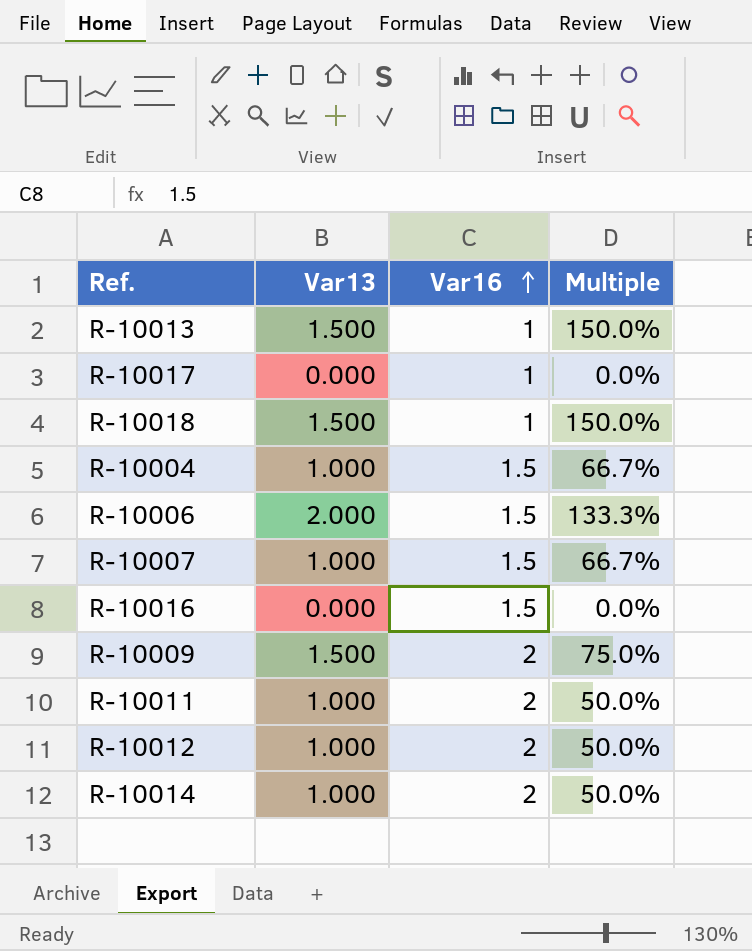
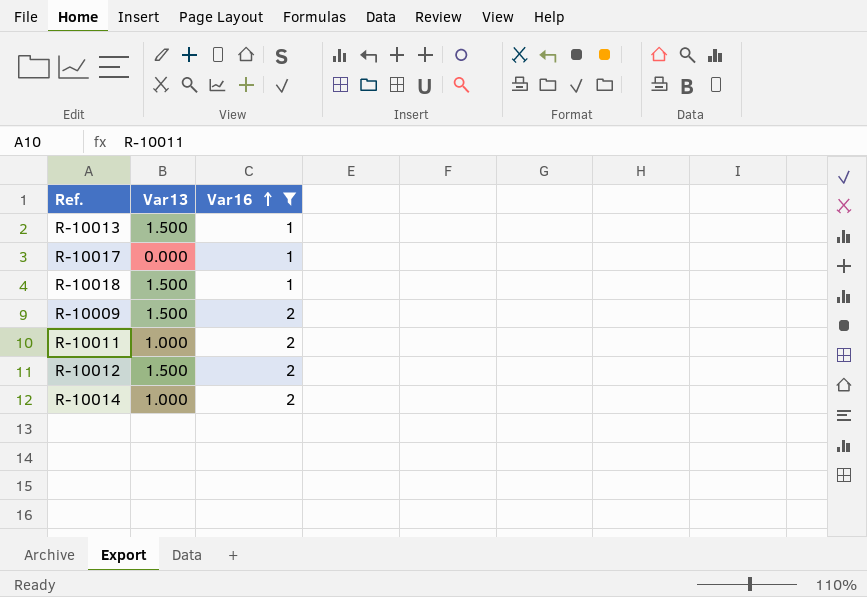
filter: none -> Var16 != 1.5
column Multiple | formula: [Var13] / [Var16] -> none
R-10012 | Var13: 1.000 -> 1.500

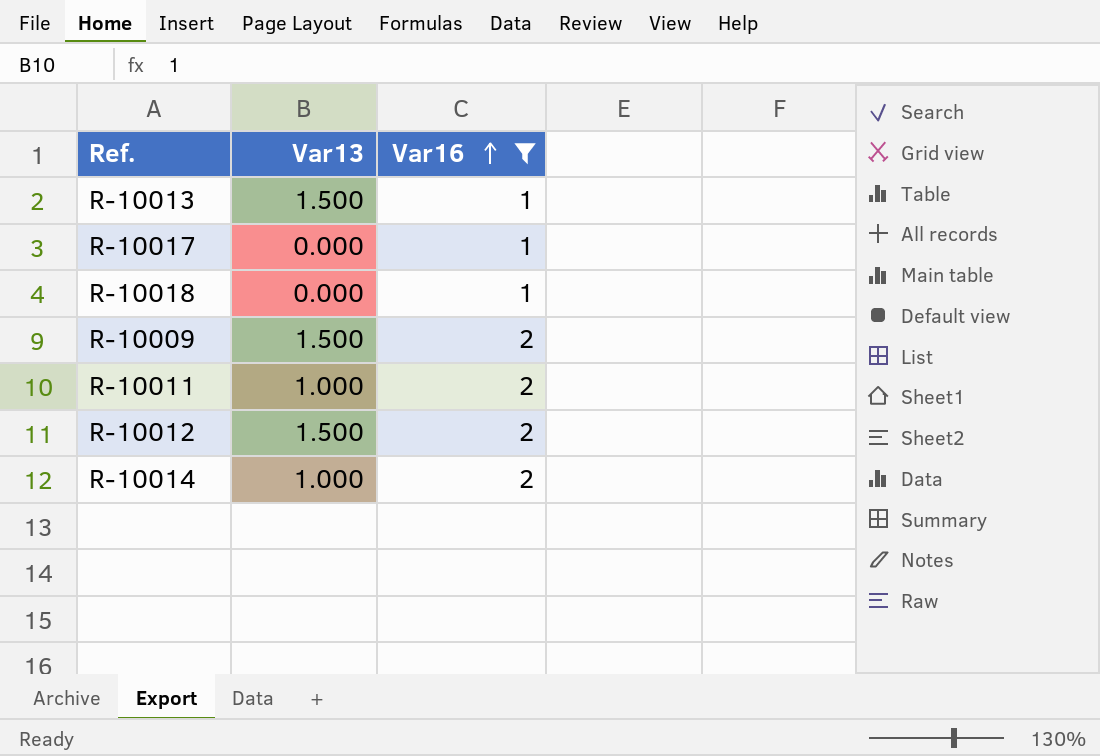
R-10018 | Var13: 1.500 -> 0.000

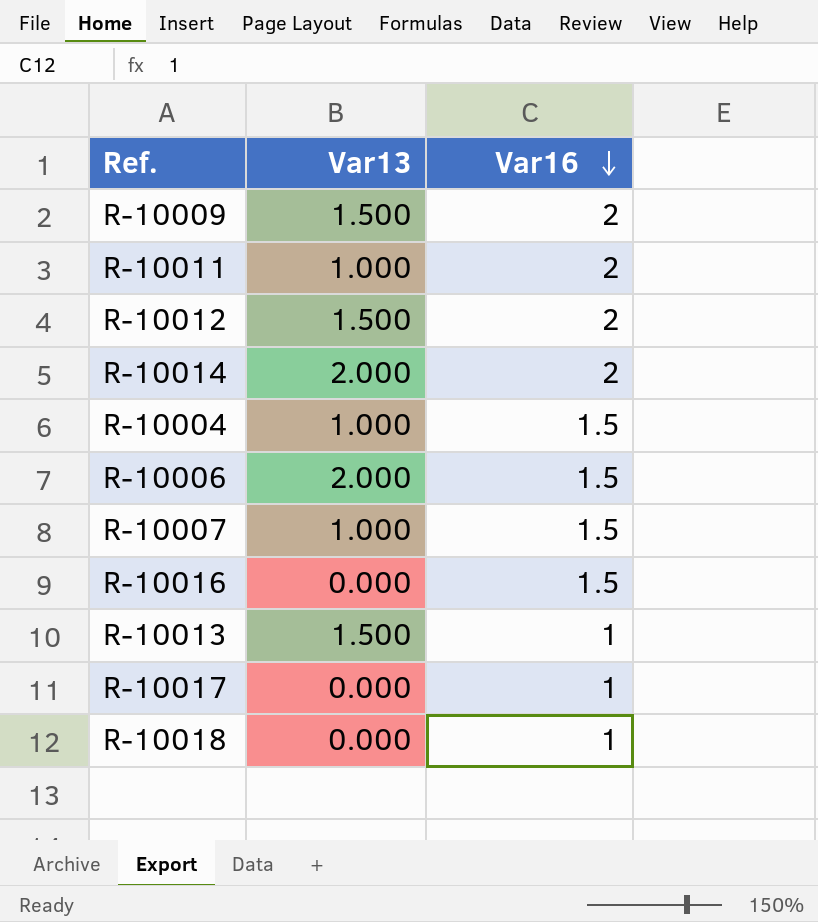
filter: Var16 != 1.5 -> none
row order: Var16 ascending -> Var16 descending
R-10014 | Var13: 1.000 -> 2.000

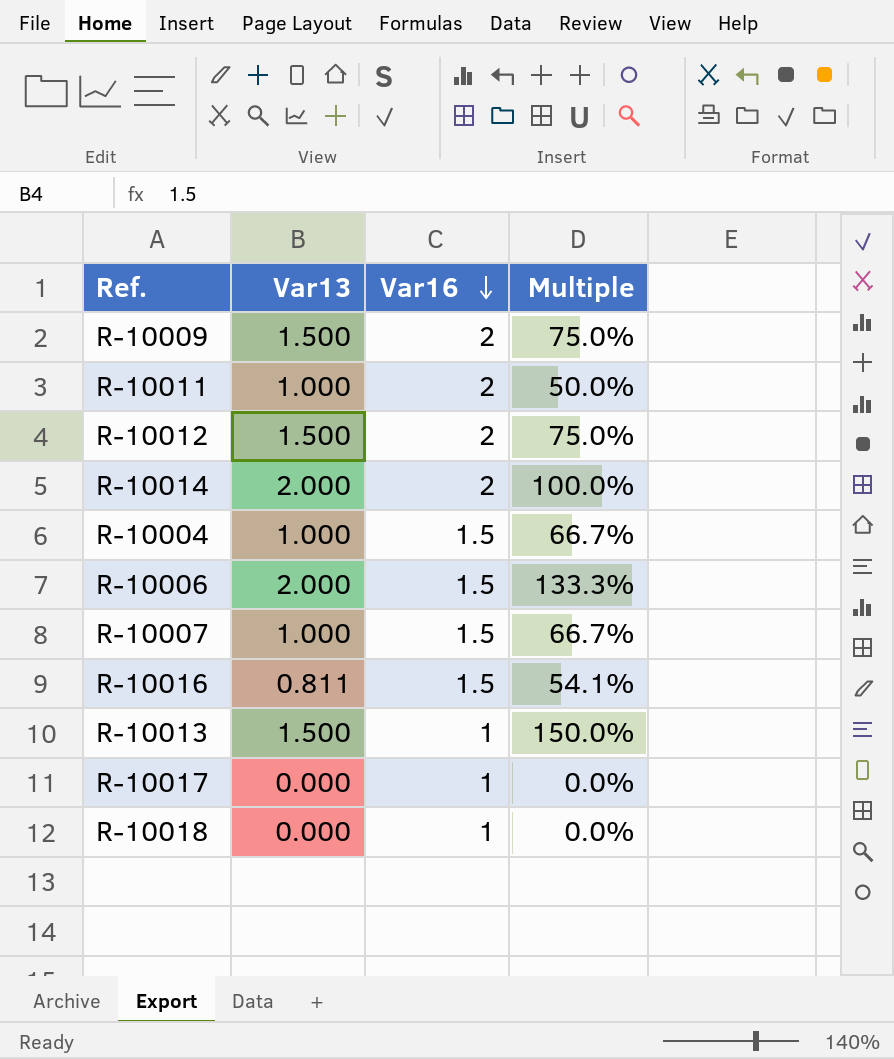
column Multiple | formula: none -> [Var13] / [Var16]
R-10016 | Var13: 0.000 -> 0.811

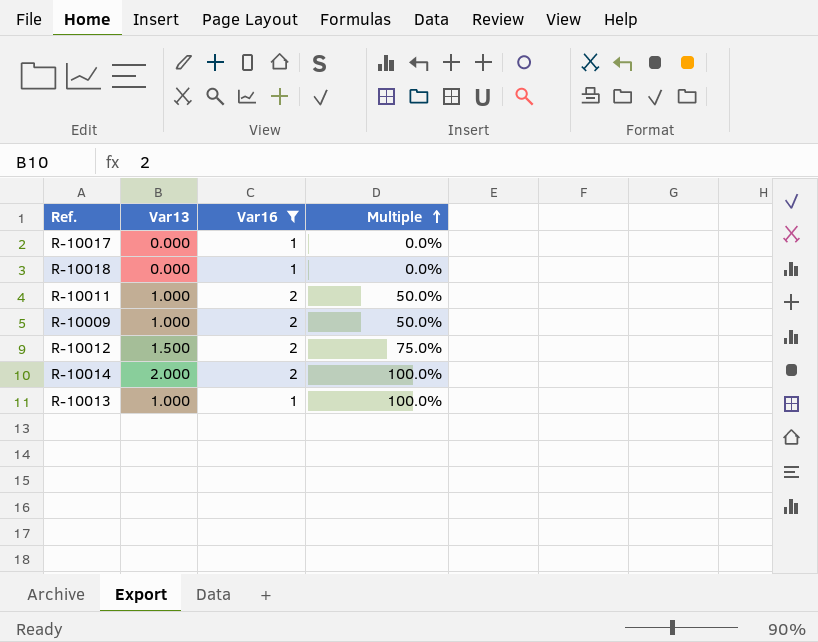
filter: none -> Var16 != 1.5
row order: Var16 descending -> Multiple ascending
R-10009 | Var13: 1.500 -> 1.000
R-10009 | Multiple: 75.0% -> 50.0%
R-10013 | Var13: 1.500 -> 1.000
R-10013 | Multiple: 150.0% -> 100.0%

